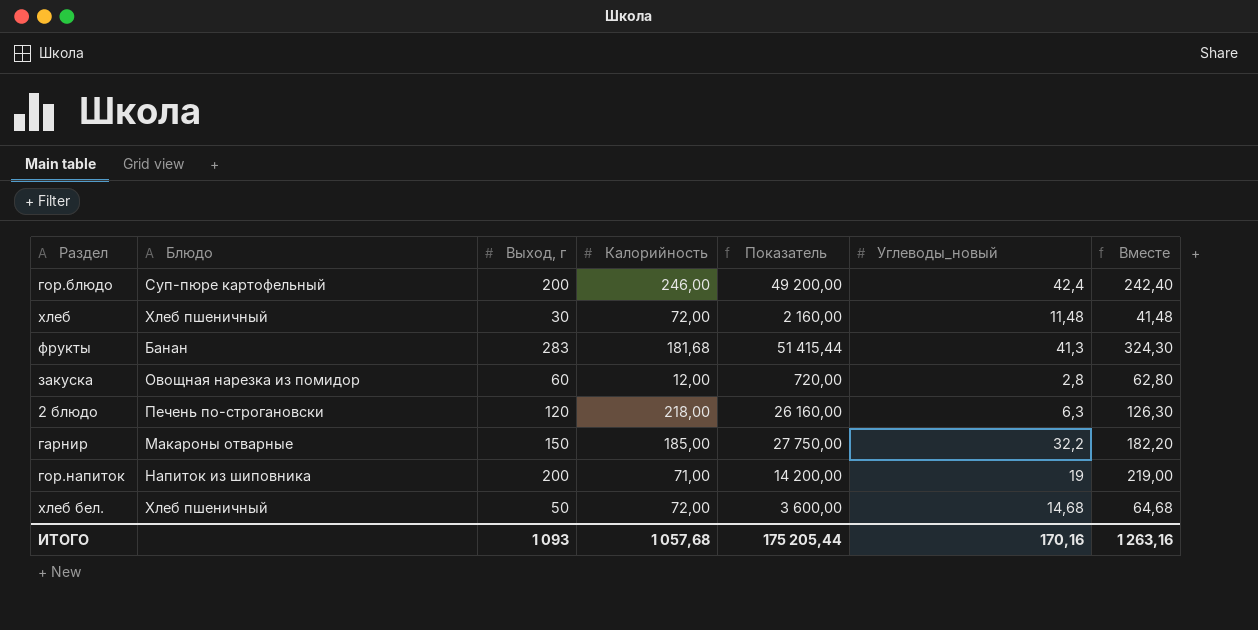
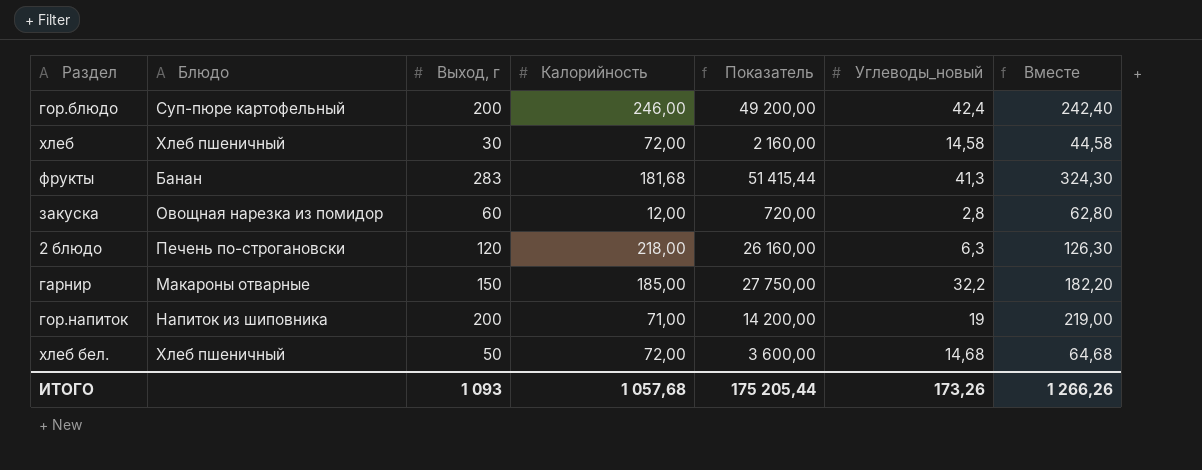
хлеб | Углеводы_новый: 11,48 -> 14,58
хлеб | Вместе: 41,48 -> 44,58
ИТОГО | Углеводы_новый: 170,16 -> 173,26
ИТОГО | Вместе: 1 263,16 -> 1 266,26

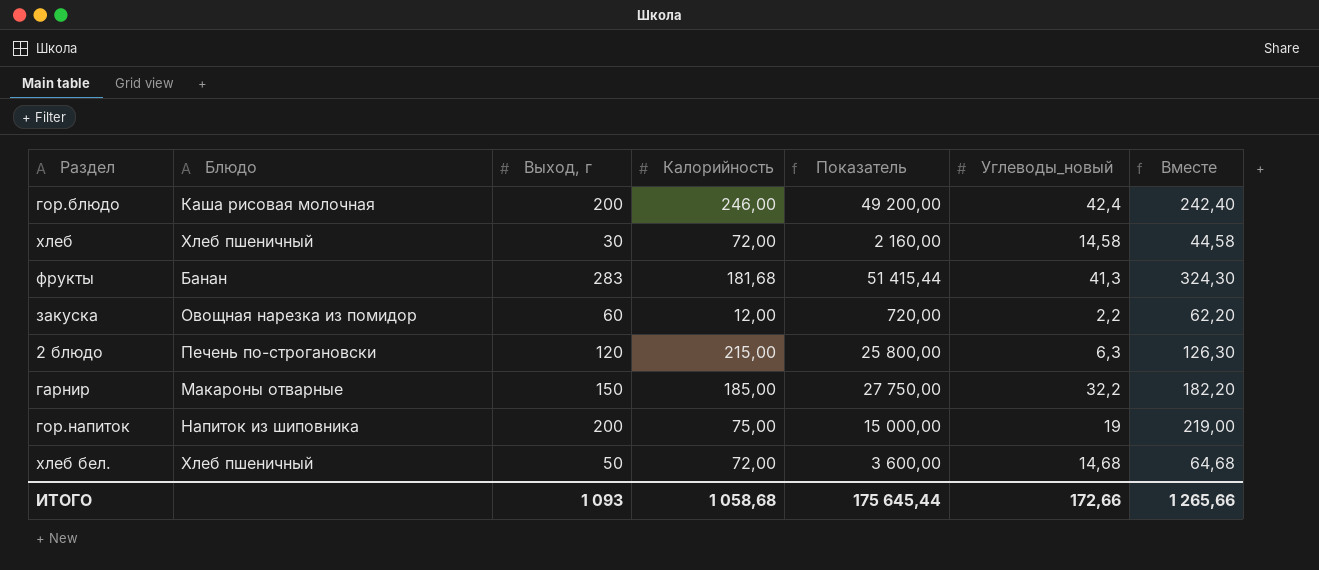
гор.блюдо | Блюдо: Суп-пюре картофельный -> Каша рисовая молочная
закуска | Углеводы_новый: 2,8 -> 2,2
закуска | Вместе: 62,80 -> 62,20
2 блюдо | Калорийность: 218,00 -> 215,00
2 блюдо | Показатель: 26 160,00 -> 25 800,00
гор.напиток | Калорийность: 71,00 -> 75,00
гор.напиток | Показатель: 14 200,00 -> 15 000,00
ИТОГО | Калорийность: 1 057,68 -> 1 058,68
ИТОГО | Показатель: 175 205,44 -> 175 645,44
ИТОГО | Углеводы_новый: 173,26 -> 172,66
ИТОГО | Вместе: 1 266,26 -> 1 265,66

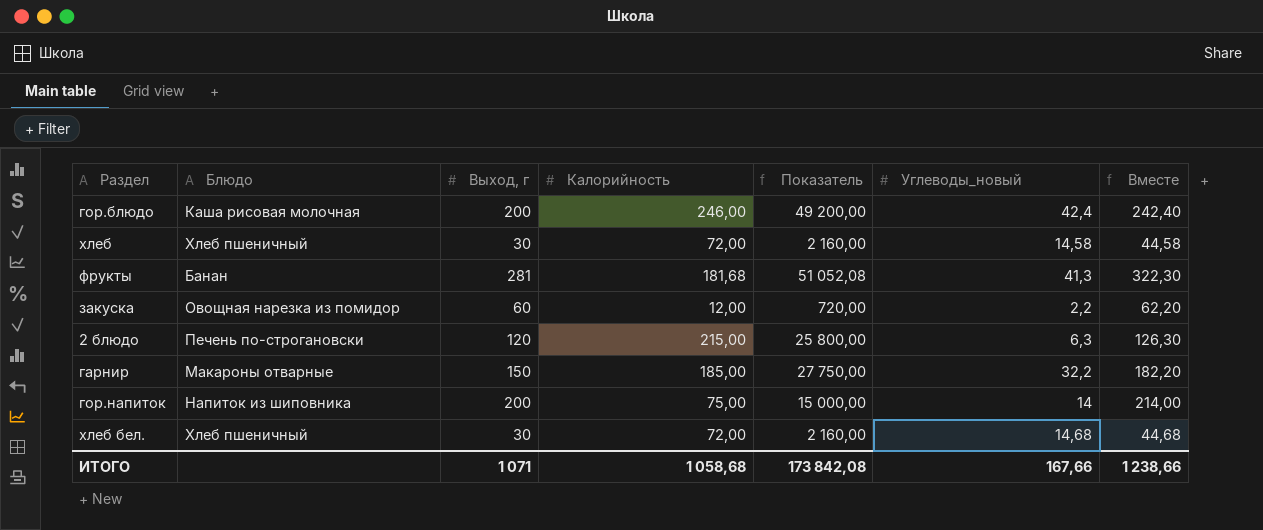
фрукты | Выход, г: 283 -> 281
фрукты | Показатель: 51 415,44 -> 51 052,08
фрукты | Вместе: 324,30 -> 322,30
гор.напиток | Углеводы_новый: 19 -> 14
гор.напиток | Вместе: 219,00 -> 214,00
хлеб бел. | Выход, г: 50 -> 30
хлеб бел. | Показатель: 3 600,00 -> 2 160,00
хлеб бел. | Вместе: 64,68 -> 44,68
ИТОГО | Выход, г: 1 093 -> 1 071
ИТОГО | Показатель: 175 645,44 -> 173 842,08
ИТОГО | Углеводы_новый: 172,66 -> 167,66
ИТОГО | Вместе: 1 265,66 -> 1 238,66

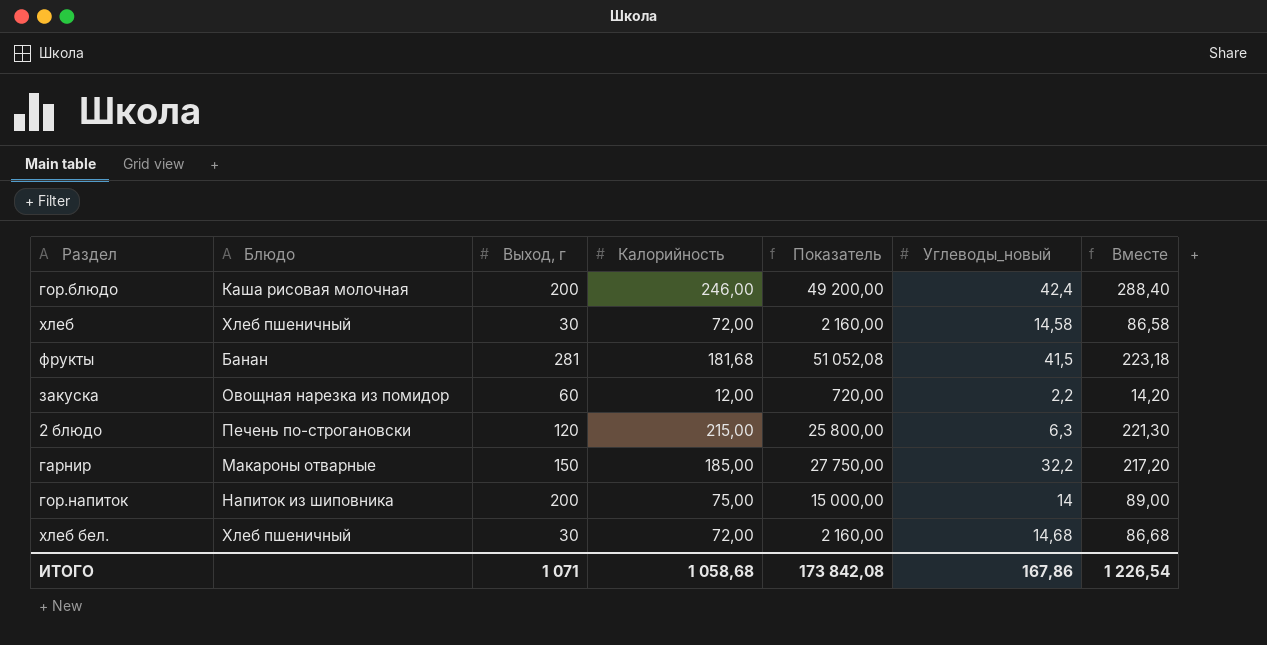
column Вместе | formula: [Выход, г] + [Углеводы_новый] -> [Калорийность] + [Углеводы_новый]
фрукты | Углеводы_новый: 41,3 -> 41,5
ИТОГО | Углеводы_новый: 167,66 -> 167,86
ИТОГО | Вместе: 1 238,66 -> 1 226,54

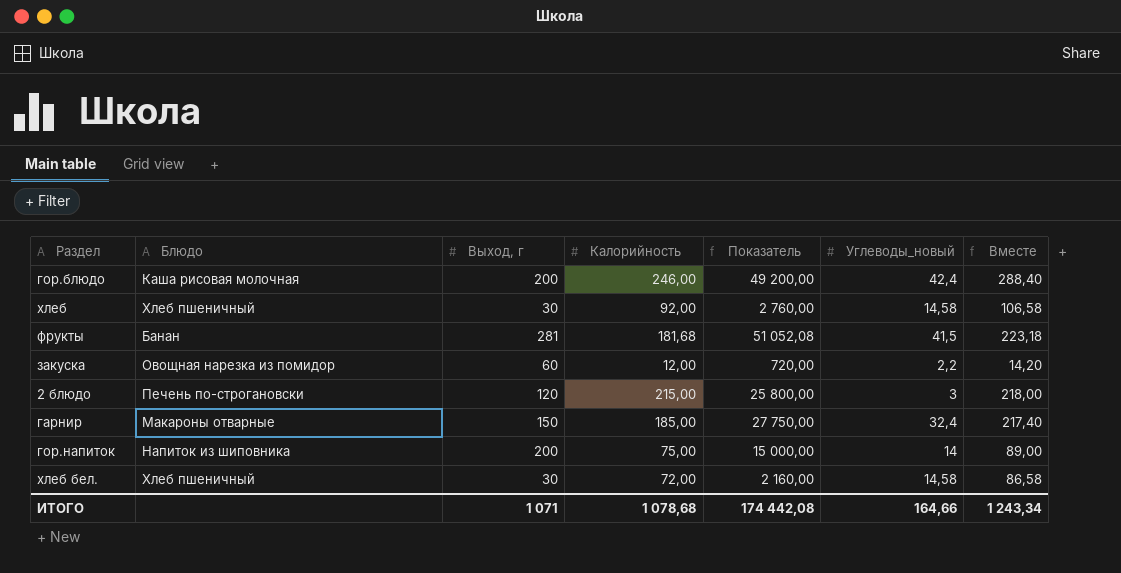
хлеб | Калорийность: 72,00 -> 92,00
хлеб | Показатель: 2 160,00 -> 2 760,00
хлеб | Вместе: 86,58 -> 106,58
2 блюдо | Углеводы_новый: 6,3 -> 3
2 блюдо | Вместе: 221,30 -> 218,00
гарнир | Углеводы_новый: 32,2 -> 32,4
гарнир | Вместе: 217,20 -> 217,40
хлеб бел. | Углеводы_новый: 14,68 -> 14,58
хлеб бел. | Вместе: 86,68 -> 86,58
ИТОГО | Калорийность: 1 058,68 -> 1 078,68
ИТОГО | Показатель: 173 842,08 -> 174 442,08
ИТОГО | Углеводы_новый: 167,86 -> 164,66
ИТОГО | Вместе: 1 226,54 -> 1 243,34

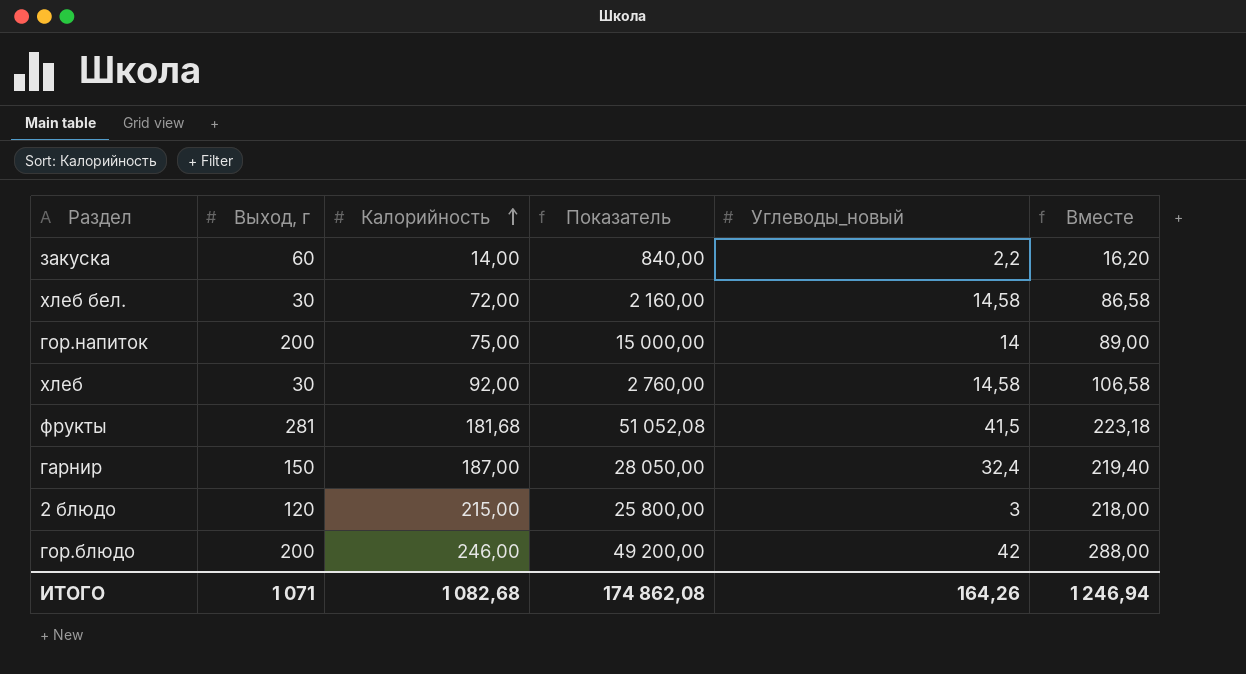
row order: none -> Калорийность ascending
column Блюдо | position: 2 -> none
закуска | Калорийность: 12,00 -> 14,00
закуска | Показатель: 720,00 -> 840,00
закуска | Вместе: 14,20 -> 16,20
гарнир | Калорийность: 185,00 -> 187,00
гарнир | Показатель: 27 750,00 -> 28 050,00
гарнир | Вместе: 217,40 -> 219,40
гор.блюдо | Углеводы_новый: 42,4 -> 42
гор.блюдо | Вместе: 288,40 -> 288,00
ИТОГО | Калорийность: 1 078,68 -> 1 082,68
ИТОГО | Показатель: 174 442,08 -> 174 862,08
ИТОГО | Углеводы_новый: 164,66 -> 164,26
ИТОГО | Вместе: 1 243,34 -> 1 246,94

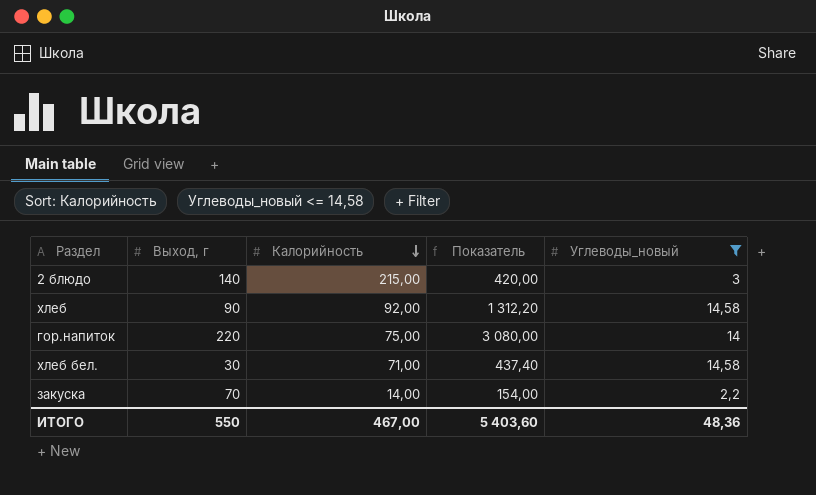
filter: none -> Углеводы_новый <= 14,58
row order: Калорийность ascending -> Калорийность descending
column Вместе | formula: [Калорийность] + [Углеводы_новый] -> none
column Показатель | formula: [Выход, г] * [Калорийность] -> [Выход, г] * [Углеводы_новый]
2 блюдо | Выход, г: 120 -> 140
хлеб | Выход, г: 30 -> 90
гор.напиток | Выход, г: 200 -> 220
хлеб бел. | Калорийность: 72,00 -> 71,00
закуска | Выход, г: 60 -> 70
ИТОГО | Выход, г: 1 071 -> 550
ИТОГО | Калорийность: 1 082,68 -> 467,00
ИТОГО | Показатель: 174 862,08 -> 5 403,60
ИТОГО | Углеводы_новый: 164,26 -> 48,36

